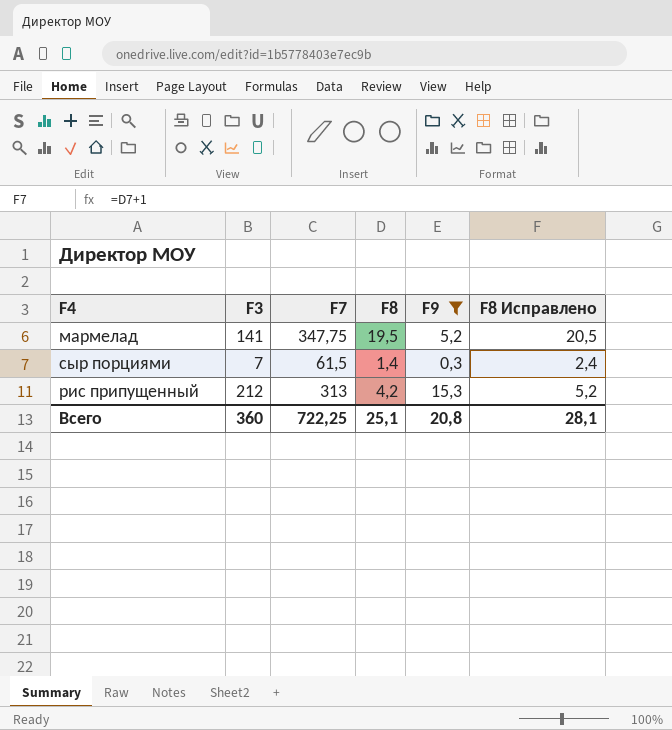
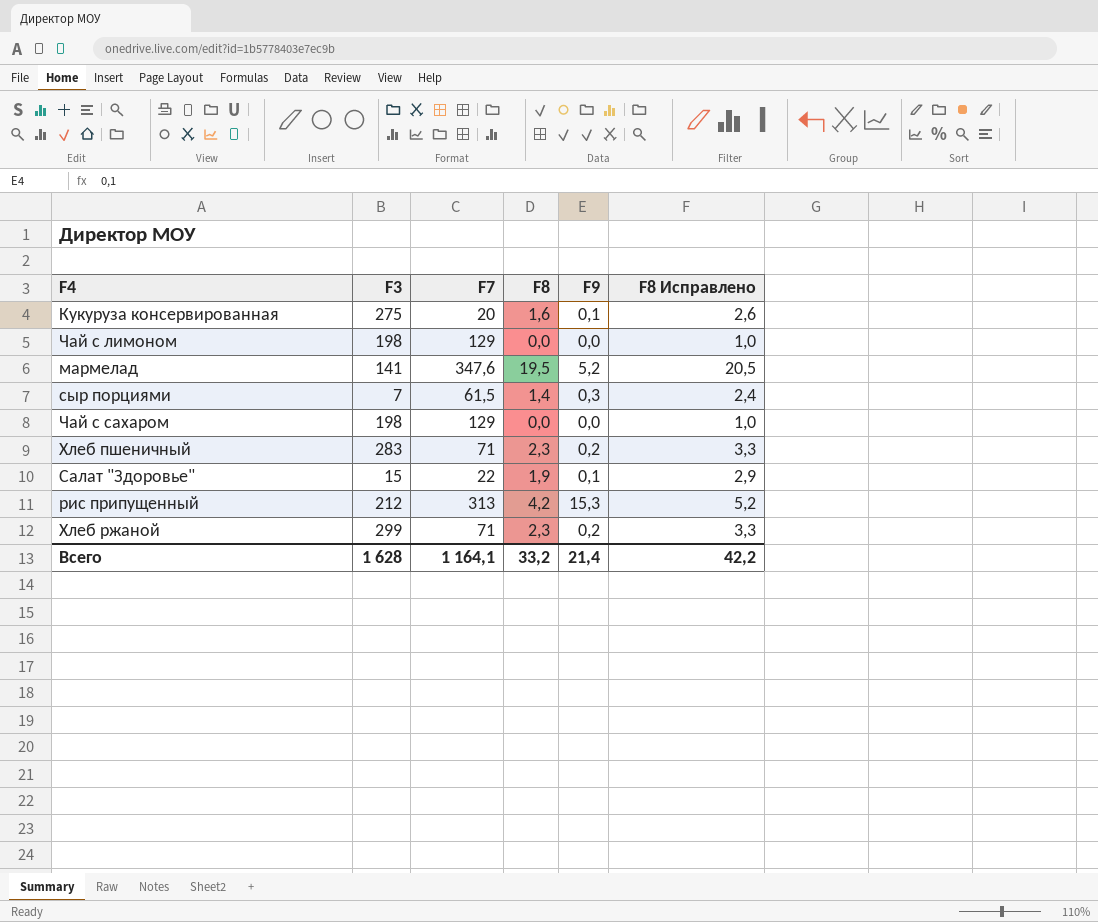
filter: F9 >= 0,3 -> none
мармелад | F7: 347,75 -> 347,6
Всего | F3: 360 -> 1 628
Всего | F7: 722,25 -> 1 164,1
Всего | F8: 25,1 -> 33,2
Всего | F9: 20,8 -> 21,4
Всего | F8 Исправлено: 28,1 -> 42,2

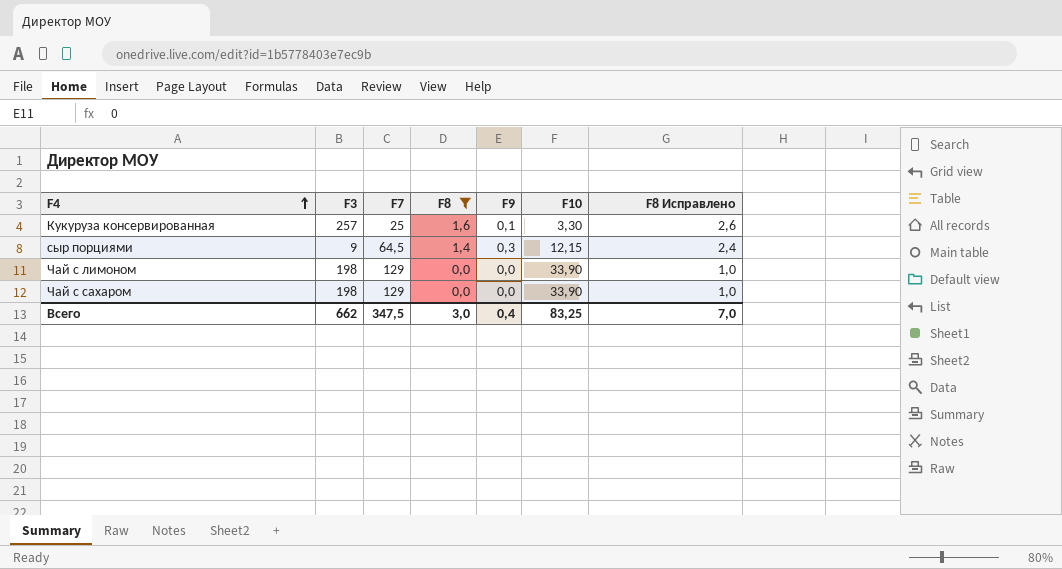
filter: none -> F8 <= 1,6
row order: none -> F4 ascending
column F10 | position: none -> 6
Кукуруза консервированная | F3: 275 -> 257
Кукуруза консервированная | F7: 20 -> 25
сыр порциями | F3: 7 -> 9
сыр порциями | F7: 61,5 -> 64,5
Всего | F3: 1 628 -> 662
Всего | F7: 1 164,1 -> 347,5
Всего | F8: 33,2 -> 3,0
Всего | F9: 21,4 -> 0,4
Всего | F8 Исправлено: 42,2 -> 7,0

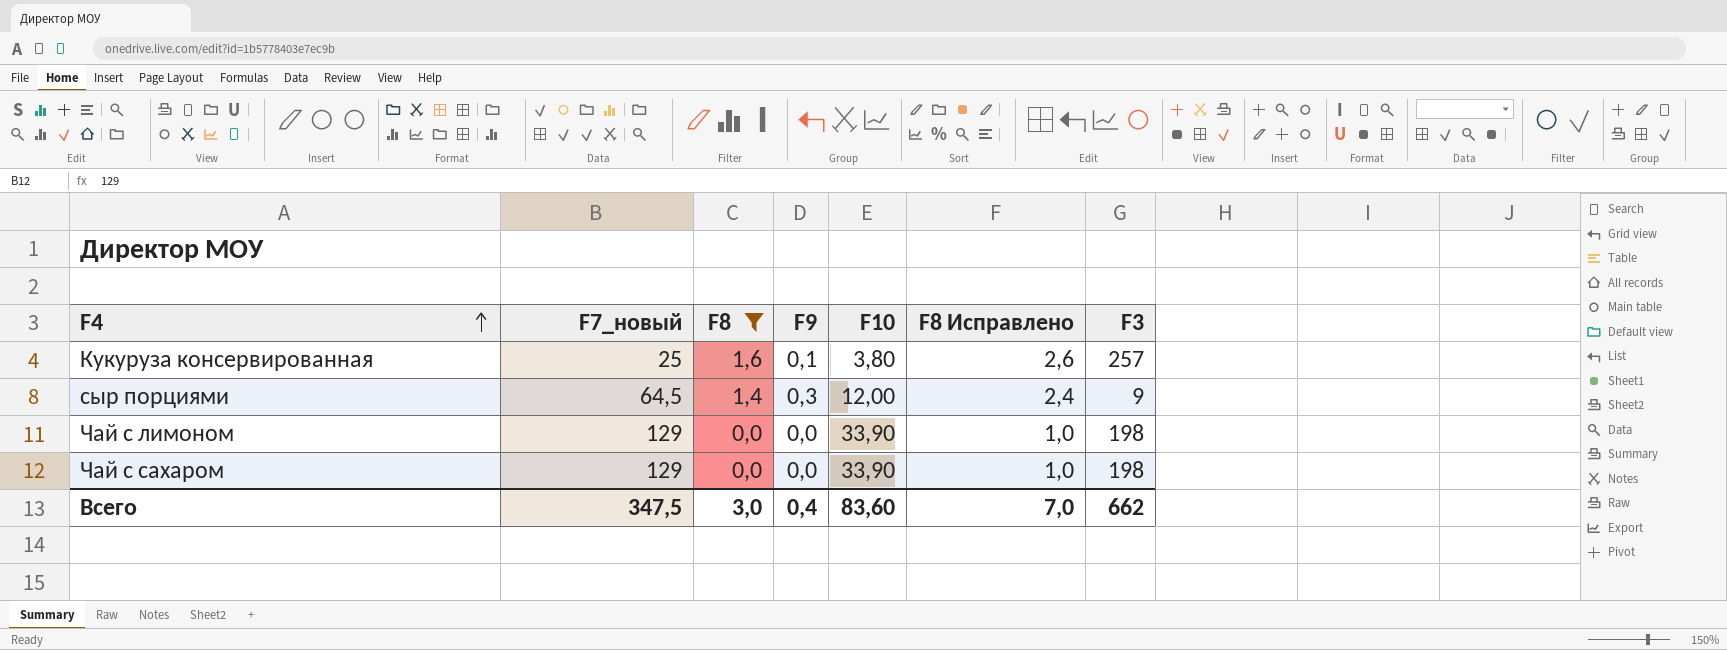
column name: F7 -> F7_новый
column F3 | position: 2 -> 7
Кукуруза консервированная | F10: 3,30 -> 3,80
сыр порциями | F10: 12,15 -> 12,00
Всего | F10: 83,25 -> 83,60

